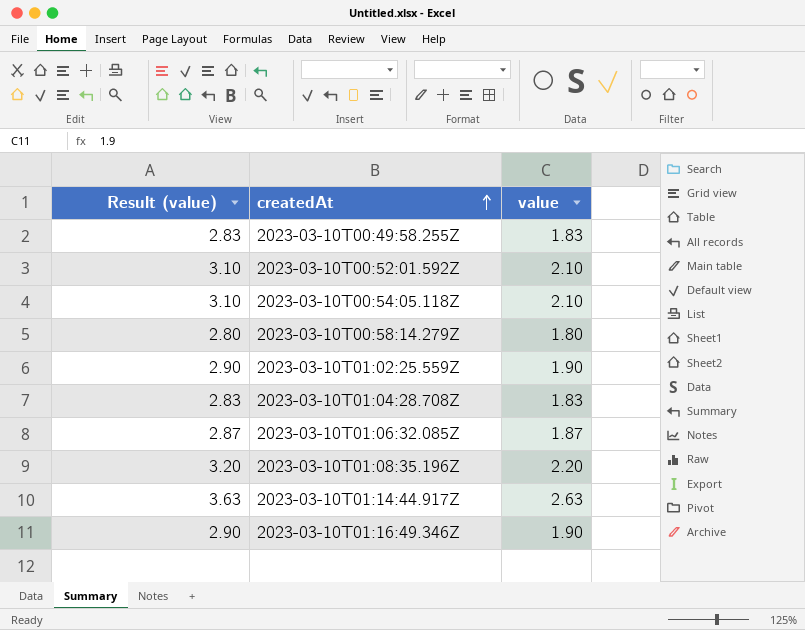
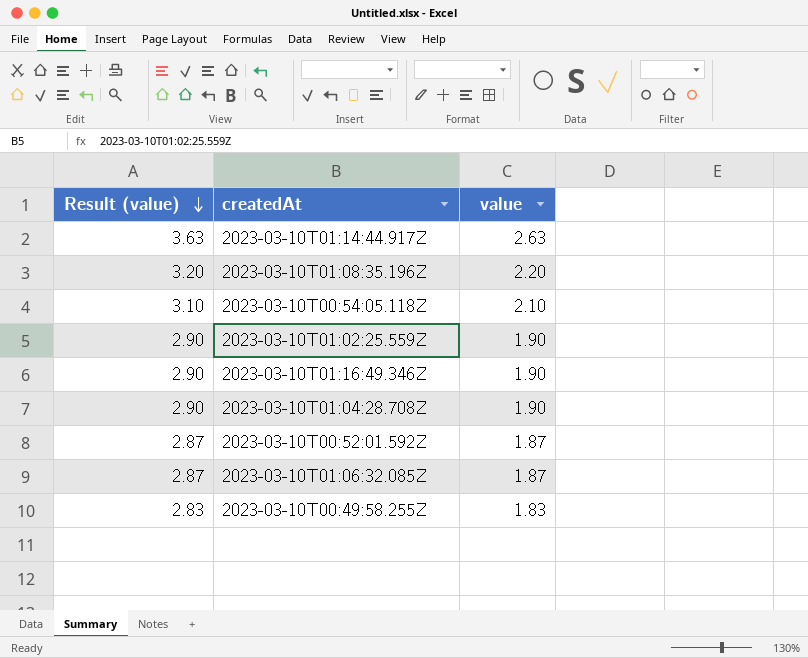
row order: createdAt ascending -> Result (value) descending
row 2023-03-10T00:58:14.279Z: 2.80 | 1.80 -> none
2023-03-10T01:04:28.708Z | Result (value): 2.83 -> 2.90
2023-03-10T01:04:28.708Z | value: 1.83 -> 1.90
2023-03-10T00:52:01.592Z | Result (value): 3.10 -> 2.87
2023-03-10T00:52:01.592Z | value: 2.10 -> 1.87

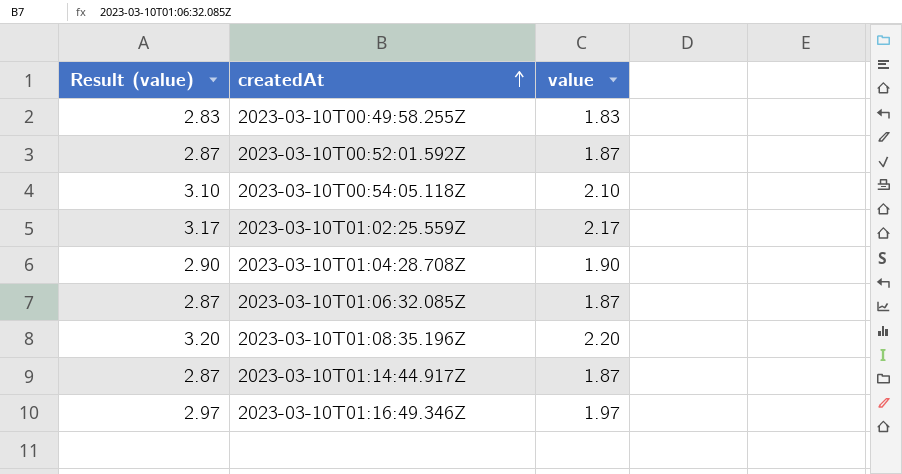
row order: Result (value) descending -> createdAt ascending
2023-03-10T01:02:25.559Z | Result (value): 2.90 -> 3.17
2023-03-10T01:02:25.559Z | value: 1.90 -> 2.17
2023-03-10T01:14:44.917Z | Result (value): 3.63 -> 2.87
2023-03-10T01:14:44.917Z | value: 2.63 -> 1.87
2023-03-10T01:16:49.346Z | Result (value): 2.90 -> 2.97
2023-03-10T01:16:49.346Z | value: 1.90 -> 1.97

